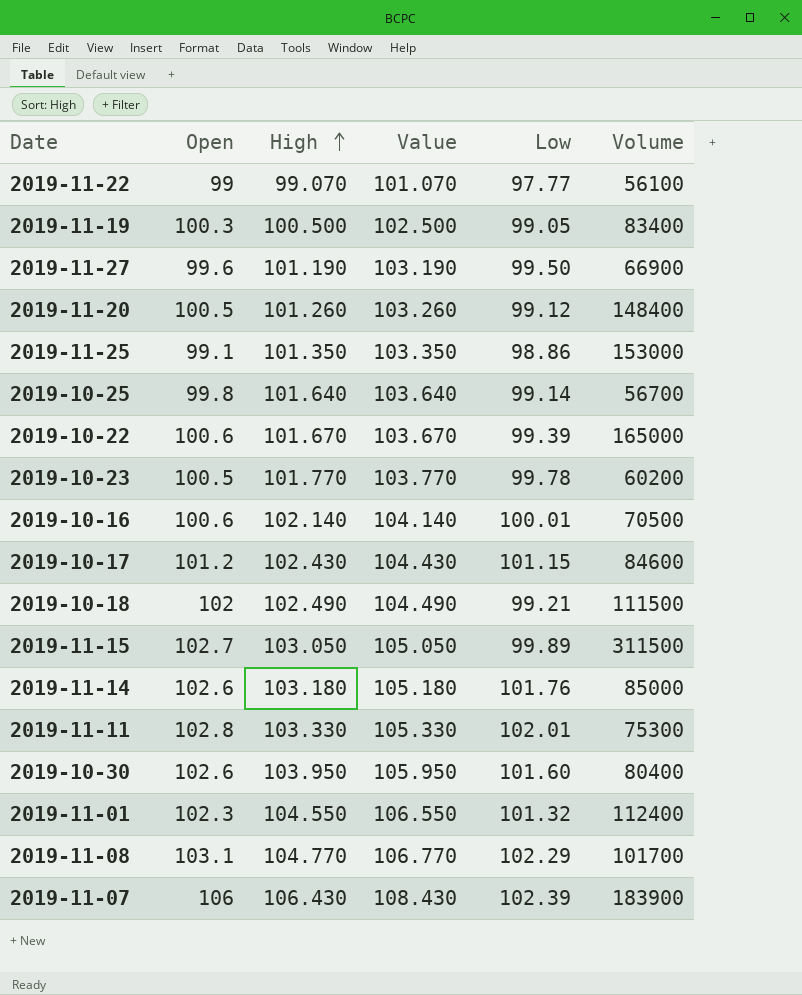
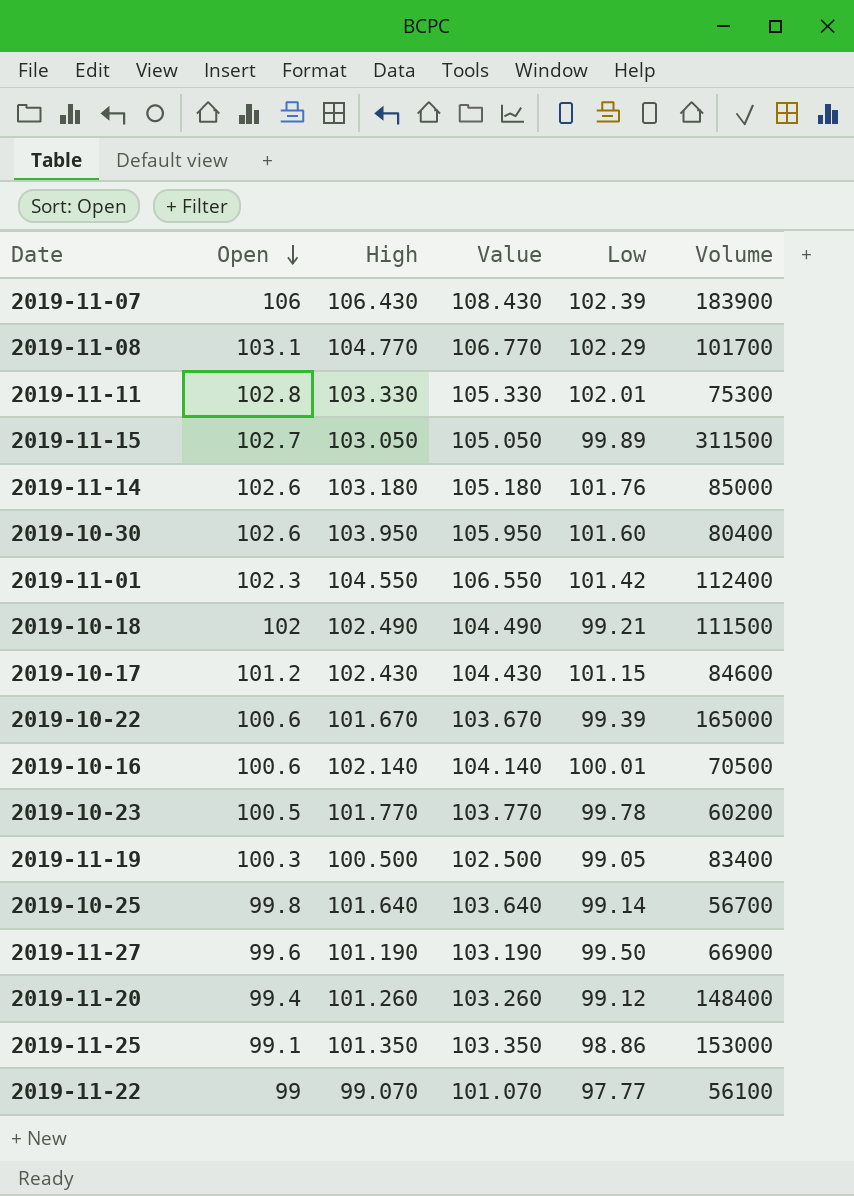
row order: High ascending -> Open descending
2019-11-01 | Low: 101.32 -> 101.42
2019-11-20 | Open: 100.5 -> 99.4

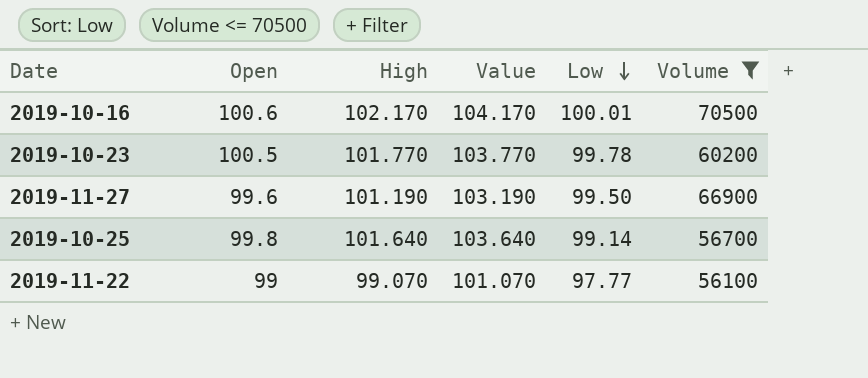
filter: none -> Volume <= 70500
row order: Open descending -> Low descending
2019-10-16 | High: 102.140 -> 102.170
2019-10-16 | Value: 104.140 -> 104.170

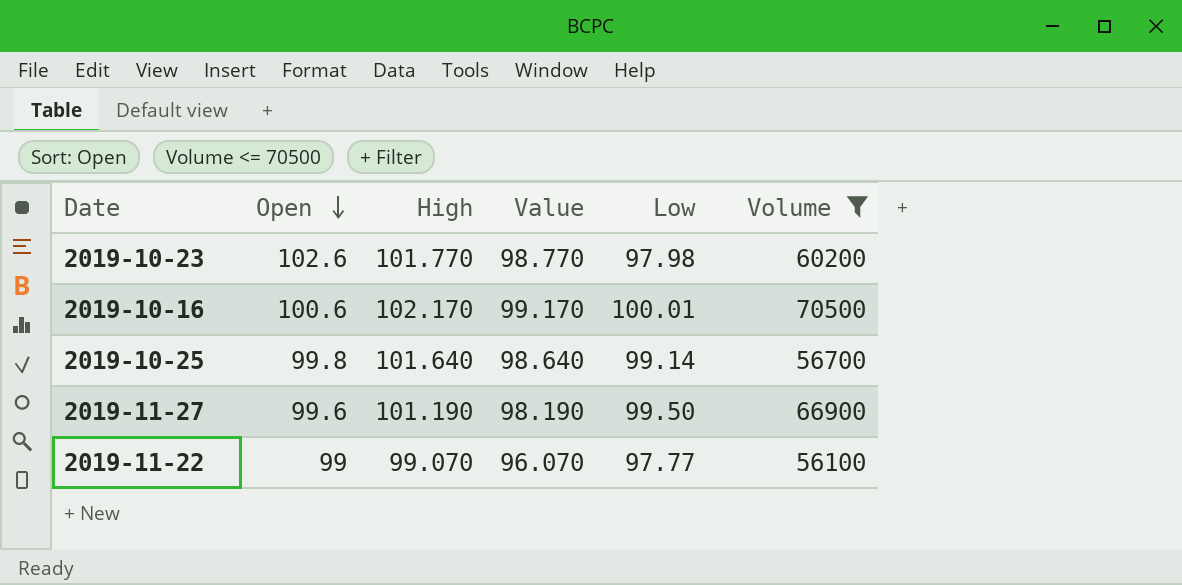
row order: Low descending -> Open descending
column Value | formula: [High] + 2 -> [High] - 3
2019-10-23 | Open: 100.5 -> 102.6
2019-10-23 | Low: 99.78 -> 97.98

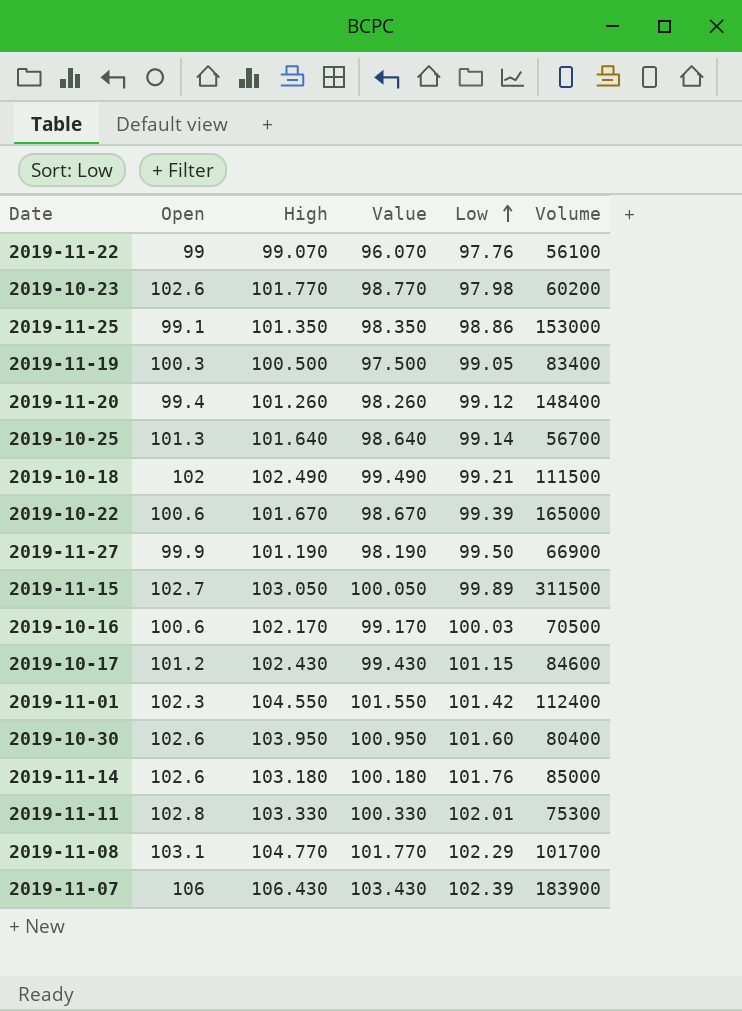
filter: Volume <= 70500 -> none
row order: Open descending -> Low ascending
2019-11-22 | Low: 97.77 -> 97.76
2019-10-25 | Open: 99.8 -> 101.3
2019-11-27 | Open: 99.6 -> 99.9
2019-10-16 | Low: 100.01 -> 100.03

